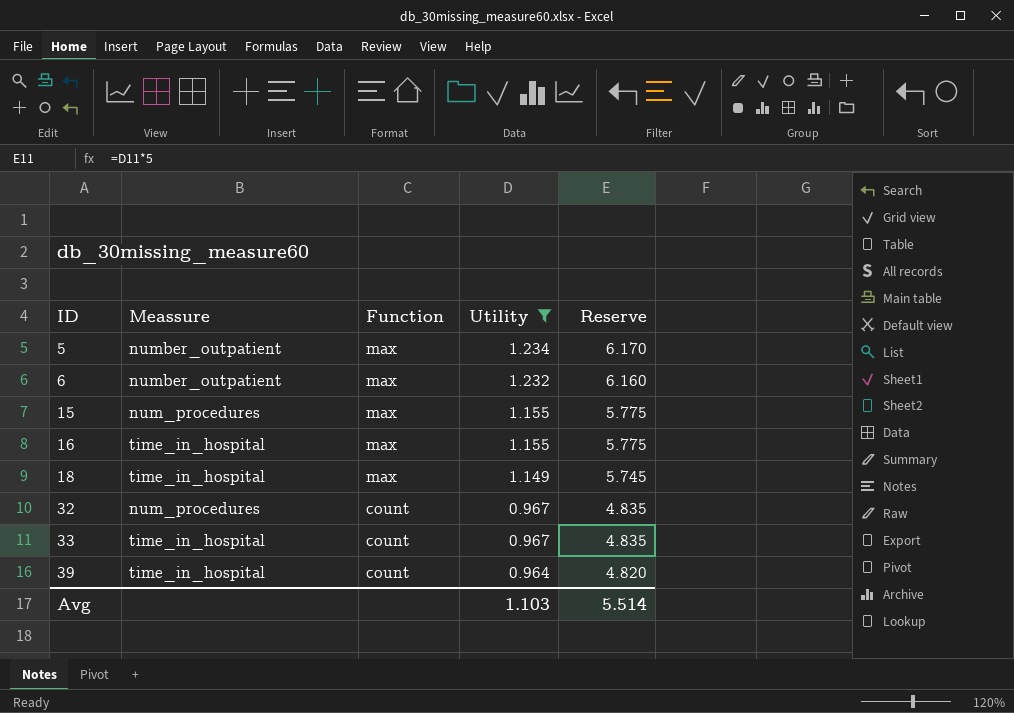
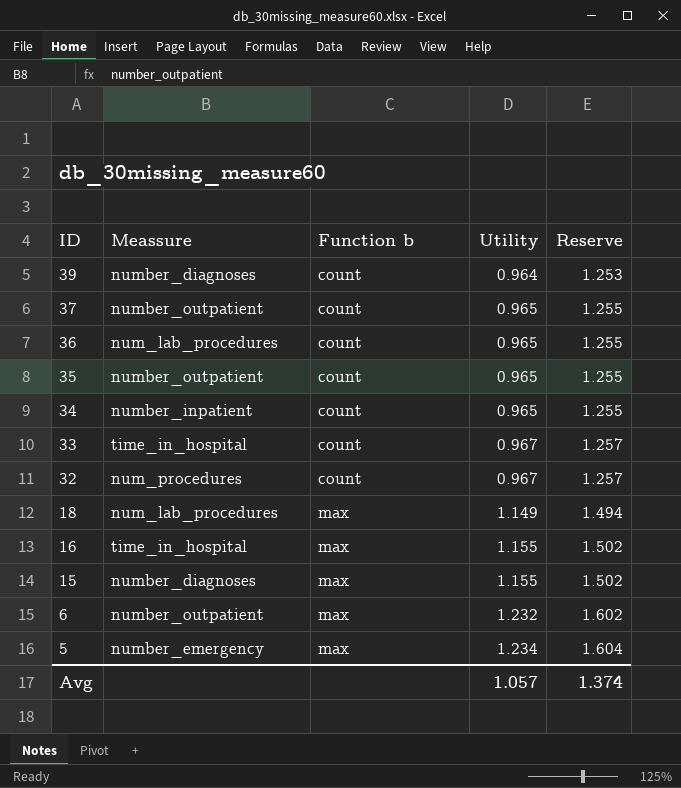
filter: Utility != 0.965 -> none
row order: ID ascending -> ID descending
column name: Function -> Function b
column Reserve | formula: [Utility] * 5 -> [Utility] * 1.3
39 | Meassure: time_in_hospital -> number_diagnoses
18 | Meassure: time_in_hospital -> num_lab_procedures
15 | Meassure: num_procedures -> number_diagnoses
5 | Meassure: number_outpatient -> number_emergency
Avg | Utility: 1.103 -> 1.057
Avg | Reserve: 5.514 -> 1.374

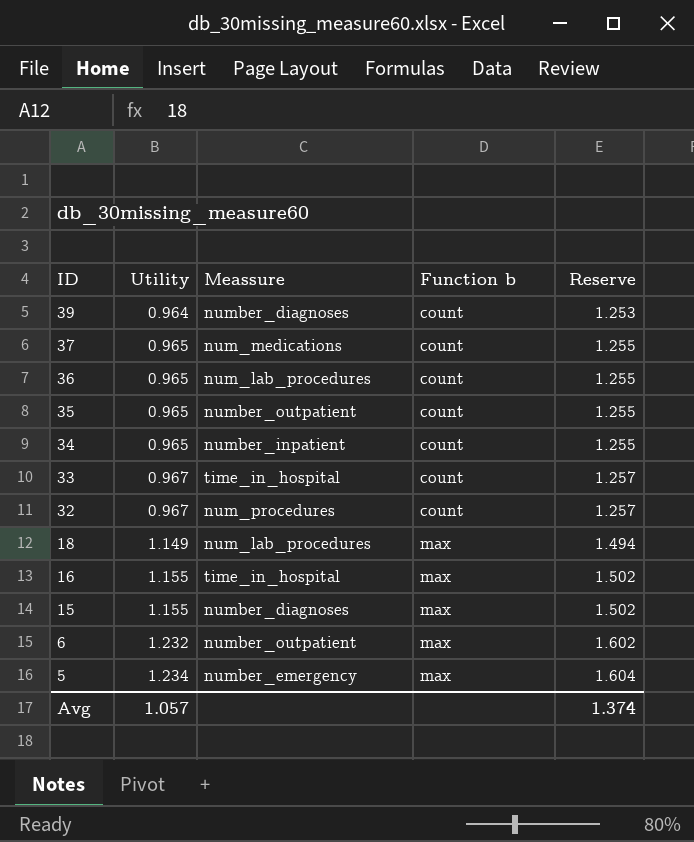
column Utility | position: 4 -> 2
37 | Meassure: number_outpatient -> num_medications

